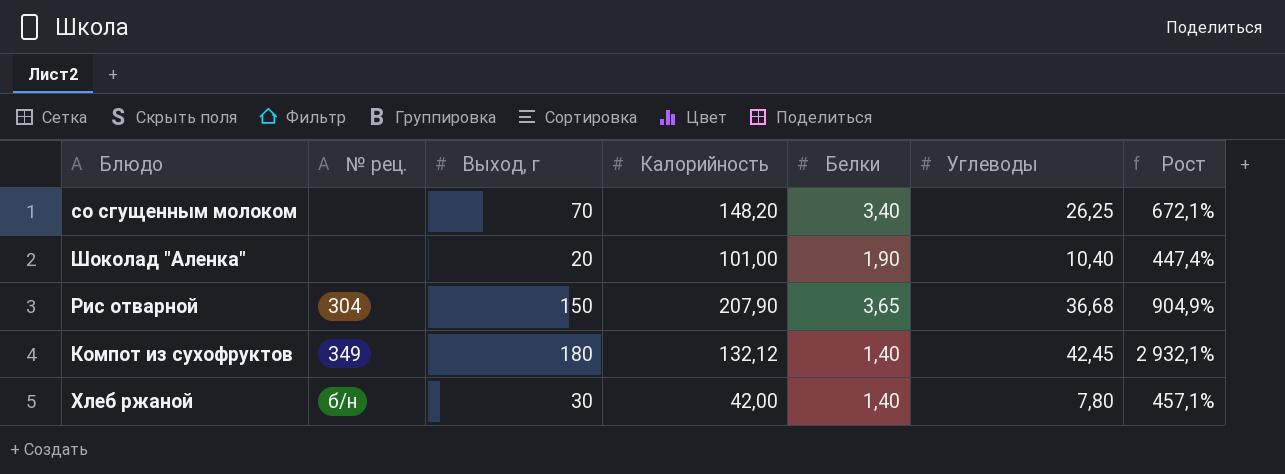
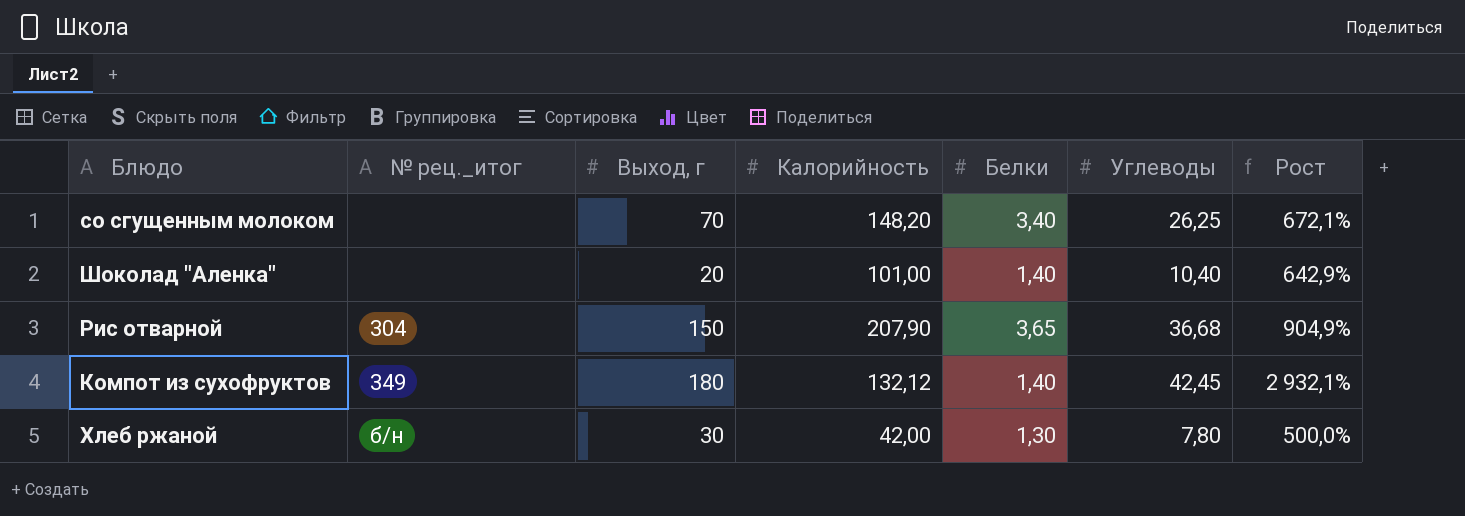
column name: № рец. -> № рец._итог
Шоколад "Аленка" | Белки: 1,90 -> 1,40
Шоколад "Аленка" | Рост: 447,4% -> 642,9%
Хлеб ржаной | Белки: 1,40 -> 1,30
Хлеб ржаной | Рост: 457,1% -> 500,0%

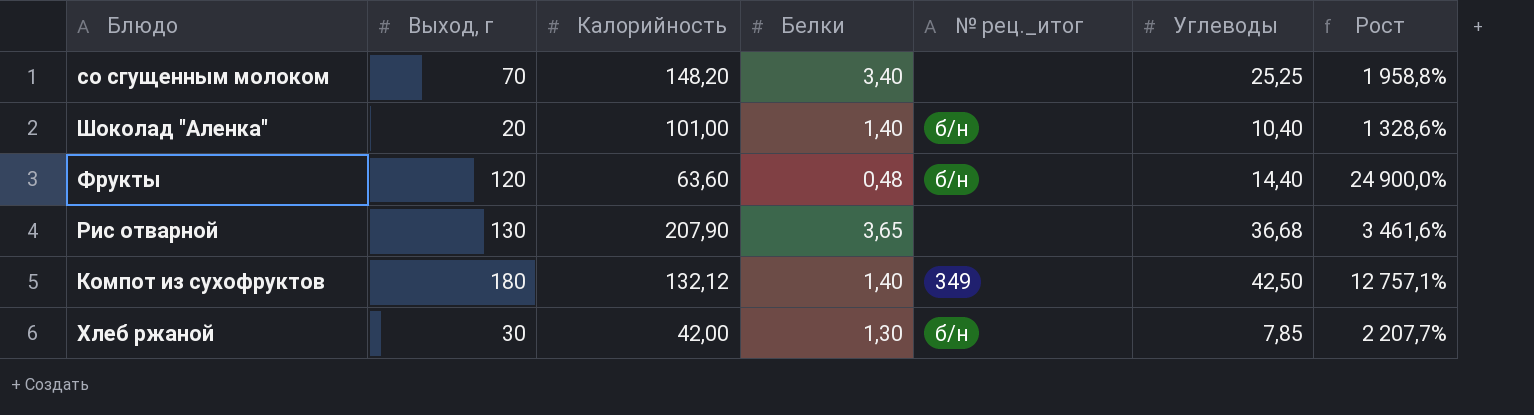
column № рец._итог | position: 2 -> 5
column Рост | formula: ([Углеводы] - [Белки]) / [Белки] -> ([Выход, г] - [Белки]) / [Белки]
со сгущенным молоком | Углеводы: 26,25 -> 25,25
Шоколад "Аленка" | № рец._итог: none -> б/н
row Фрукты: none -> 120 | 63,60 | 0,48 | б/н | 14,40 | 24 900,0%
Рис отварной | Выход, г: 150 -> 130
Рис отварной | № рец._итог: 304 -> none
Компот из сухофруктов | Углеводы: 42,45 -> 42,50
Хлеб ржаной | Углеводы: 7,80 -> 7,85

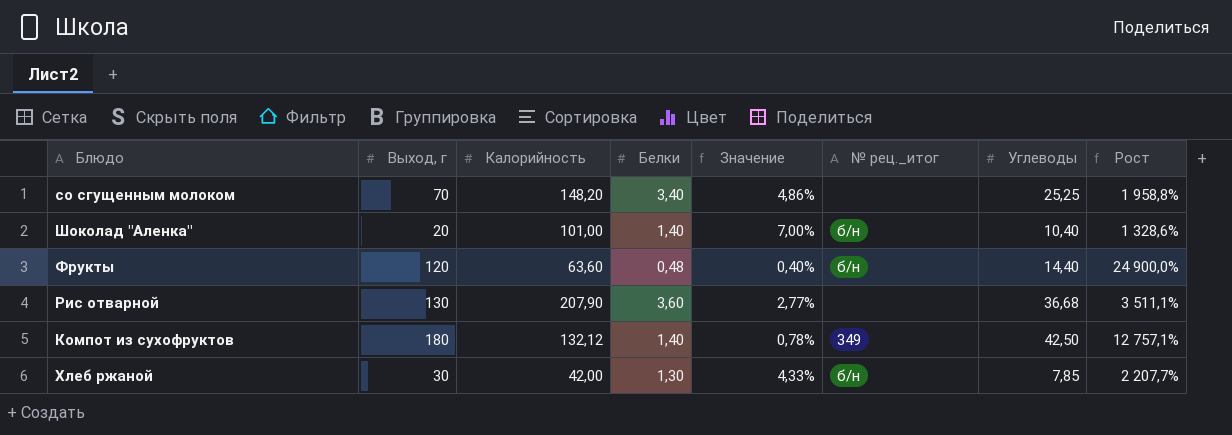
column Значение | formula: none -> [Белки] / [Выход, г]
Рис отварной | Белки: 3,65 -> 3,60
Рис отварной | Рост: 3 461,6% -> 3 511,1%

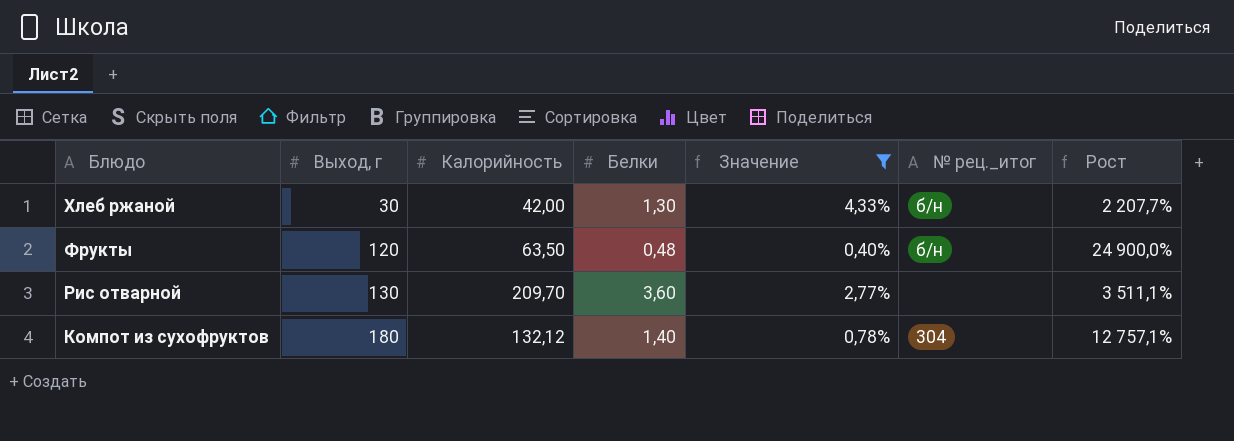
filter: none -> Значение <= 4,33%
row order: none -> Блюдо descending
column Углеводы | position: 7 -> none
Фрукты | Калорийность: 63,60 -> 63,50
Рис отварной | Калорийность: 207,90 -> 209,70
Компот из сухофруктов | № рец._итог: 349 -> 304

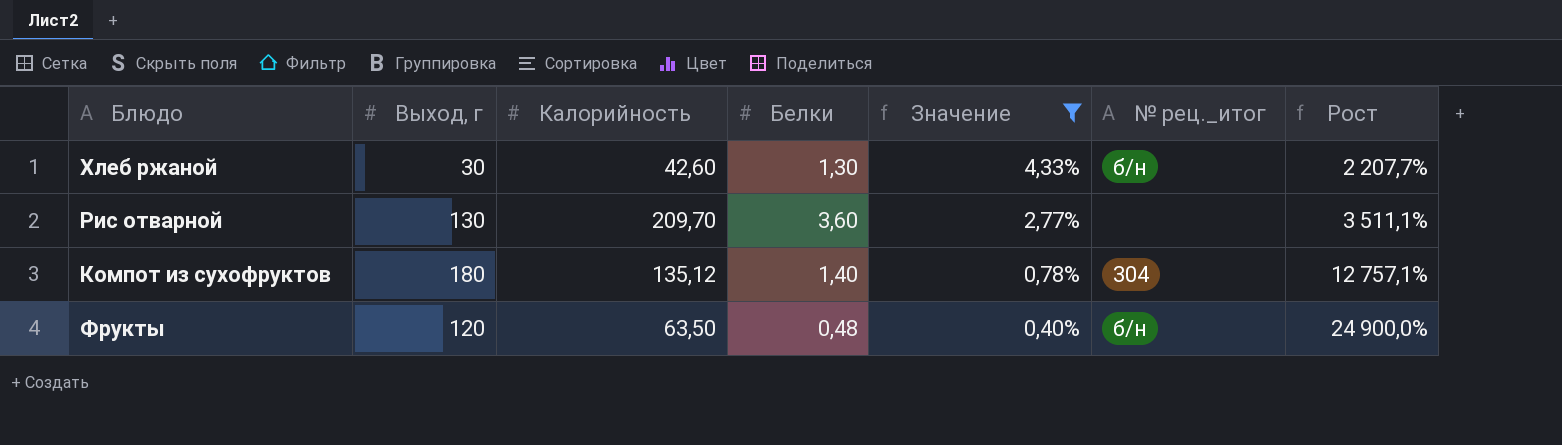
row order: Блюдо descending -> Значение descending
Хлеб ржаной | Калорийность: 42,00 -> 42,60
Компот из сухофруктов | Калорийность: 132,12 -> 135,12

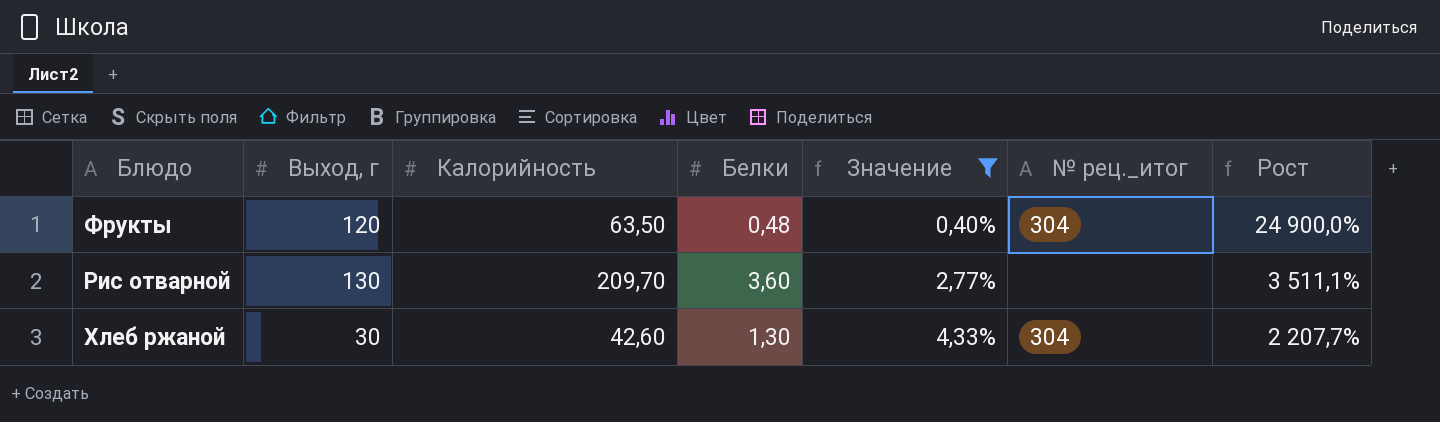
row order: Значение descending -> Значение ascending
row Компот из сухофруктов: 180 | 135,12 | 1,40 | 0,78% | 304 | 12 757,1% -> none
Фрукты | № рец._итог: б/н -> 304
Хлеб ржаной | № рец._итог: б/н -> 304

